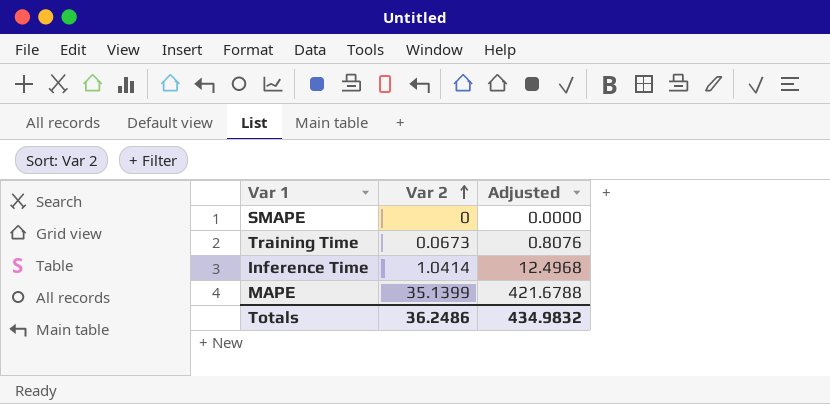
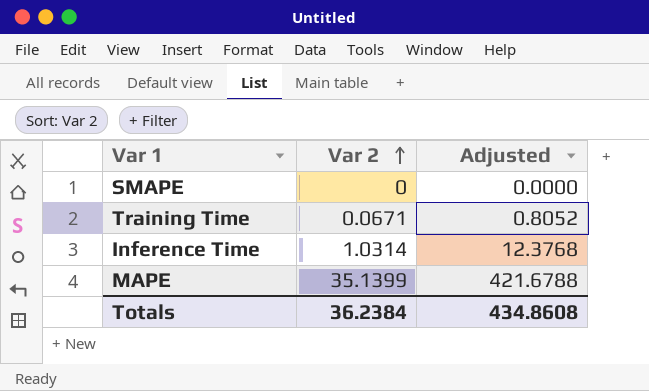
Training Time | Var 2: 0.0673 -> 0.0671
Training Time | Adjusted: 0.8076 -> 0.8052
Inference Time | Var 2: 1.0414 -> 1.0314
Inference Time | Adjusted: 12.4968 -> 12.3768
Totals | Var 2: 36.2486 -> 36.2384
Totals | Adjusted: 434.9832 -> 434.8608

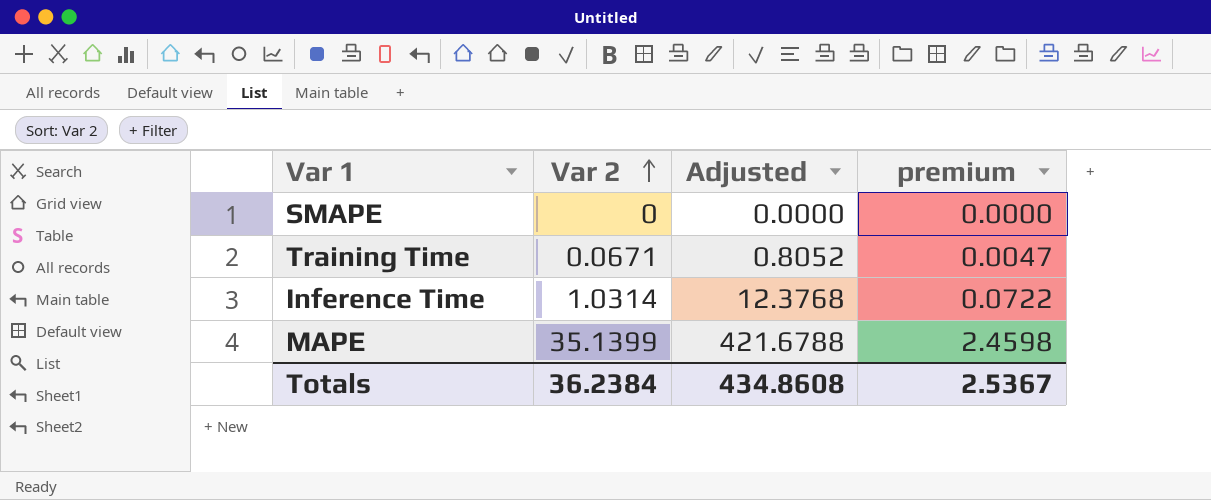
column premium | formula: none -> [Var 2] * 0.07

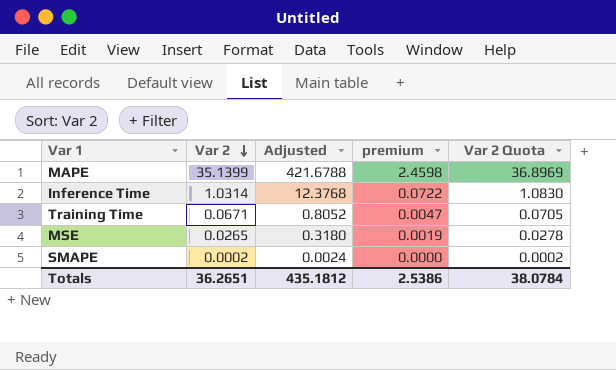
row order: Var 2 ascending -> Var 2 descending
column Var 2 Quota | formula: none -> [Var 2] * 1.05
row MSE: none -> 0.0265 | 0.3180 | 0.0019 | 0.0278
SMAPE | Var 2: 0 -> 0.0002
SMAPE | Adjusted: 0.0000 -> 0.0024
Totals | Var 2: 36.2384 -> 36.2651
Totals | Adjusted: 434.8608 -> 435.1812
Totals | premium: 2.5367 -> 2.5386

